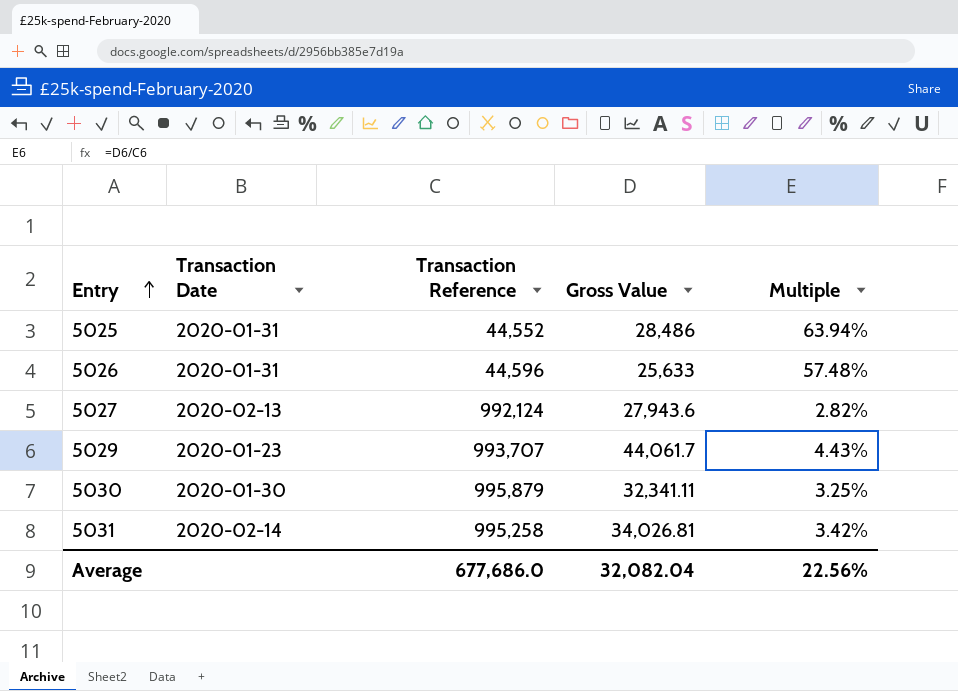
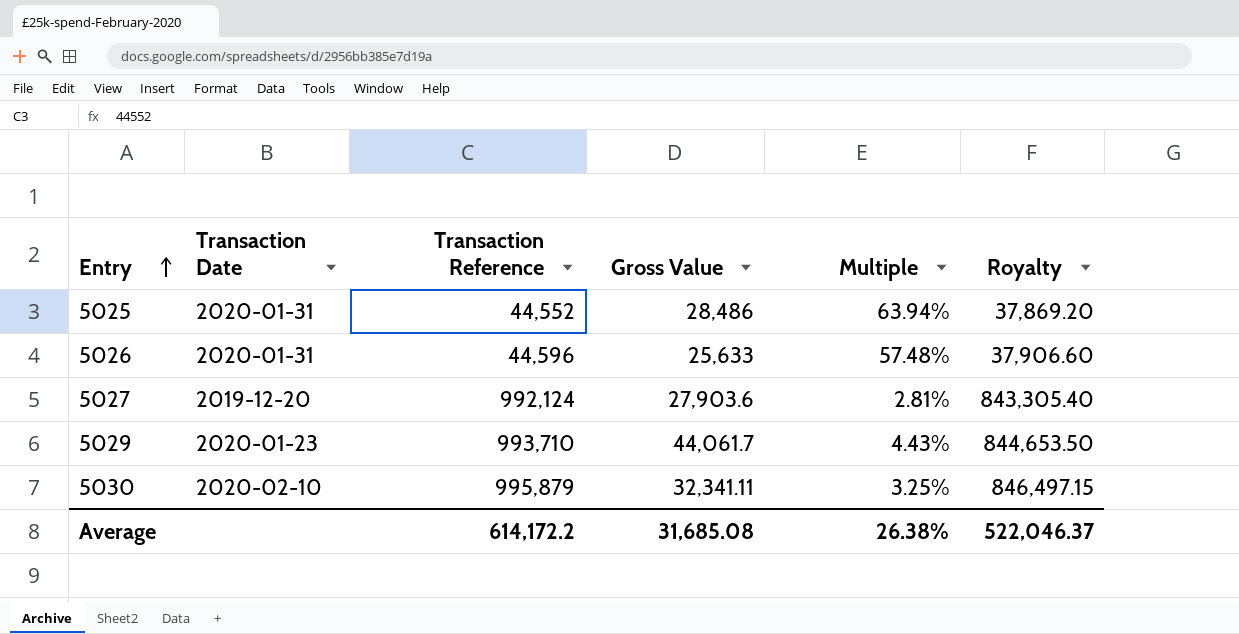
column Royalty | formula: none -> [Transaction Reference] * 0.85
row 5031: 2020-02-14 | 995,258 | 34,026.81 | 3.42% -> none
5027 | Transaction Date: 2020-02-13 -> 2019-12-20
5027 | Gross Value: 27,943.6 -> 27,903.6
5027 | Multiple: 2.82% -> 2.81%
5029 | Transaction Reference: 993,707 -> 993,710
5030 | Transaction Date: 2020-01-30 -> 2020-02-10
Average | Transaction Reference: 677,686.0 -> 614,172.2
Average | Gross Value: 32,082.04 -> 31,685.08
Average | Multiple: 22.56% -> 26.38%

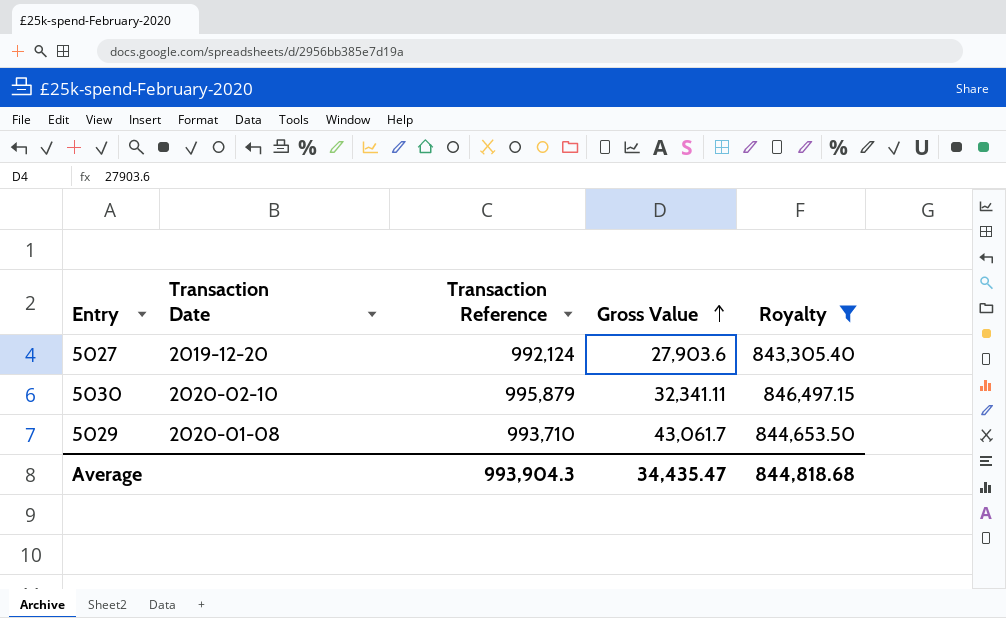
filter: none -> Royalty >= 843,305.40
row order: Entry ascending -> Gross Value ascending
column Multiple | formula: [Gross Value] / [Transaction Reference] -> none
5029 | Transaction Date: 2020-01-23 -> 2020-01-08
5029 | Gross Value: 44,061.7 -> 43,061.7
Average | Transaction Reference: 614,172.2 -> 993,904.3
Average | Gross Value: 31,685.08 -> 34,435.47
Average | Royalty: 522,046.37 -> 844,818.68

